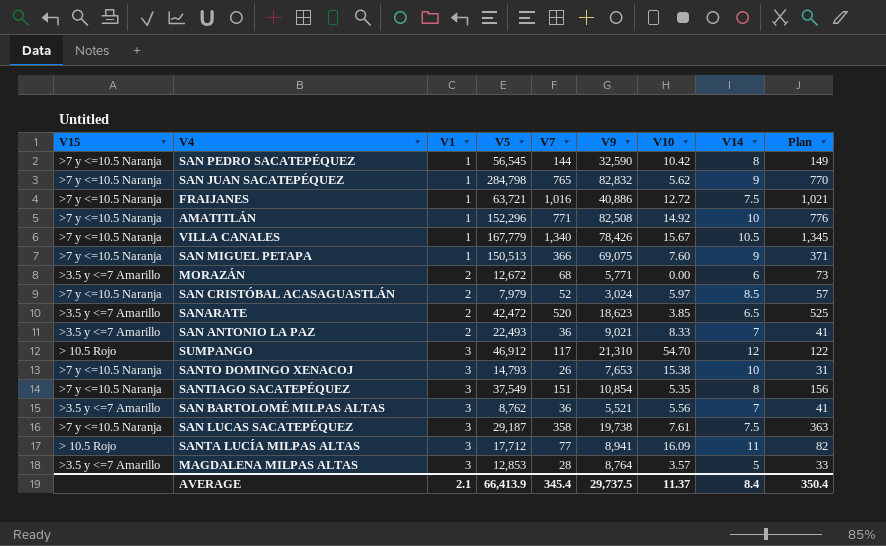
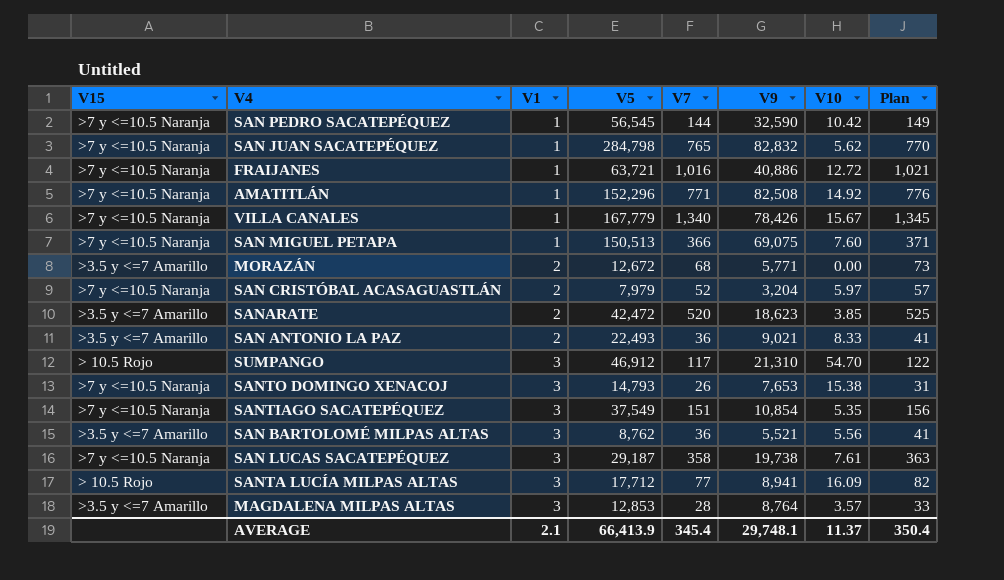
column V14 | position: 8 -> none
SAN CRISTÓBAL ACASAGUASTLÁN | V9: 3,024 -> 3,204
AVERAGE | V9: 29,737.5 -> 29,748.1

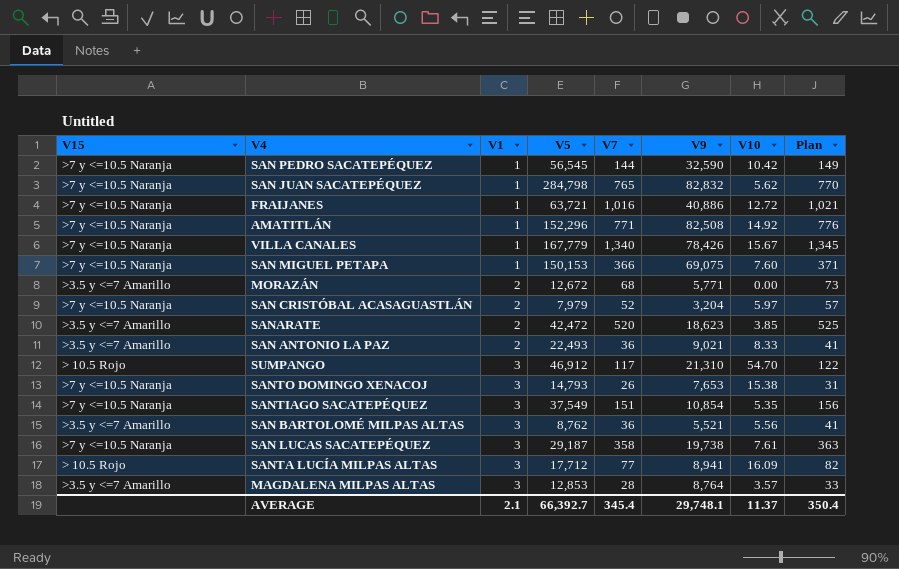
SAN MIGUEL PETAPA | V5: 150,513 -> 150,153
AVERAGE | V5: 66,413.9 -> 66,392.7

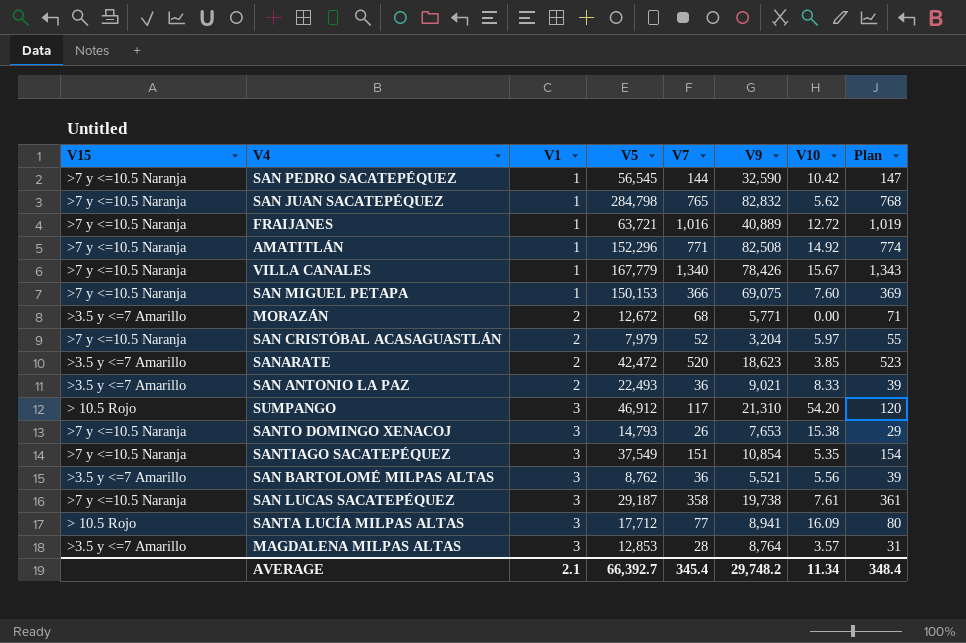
column Plan | formula: [V7] + 5 -> [V7] + 3
FRAIJANES | V9: 40,886 -> 40,889
SUMPANGO | V10: 54.70 -> 54.20
AVERAGE | V9: 29,748.1 -> 29,748.2
AVERAGE | V10: 11.37 -> 11.34
AVERAGE | Plan: 350.4 -> 348.4

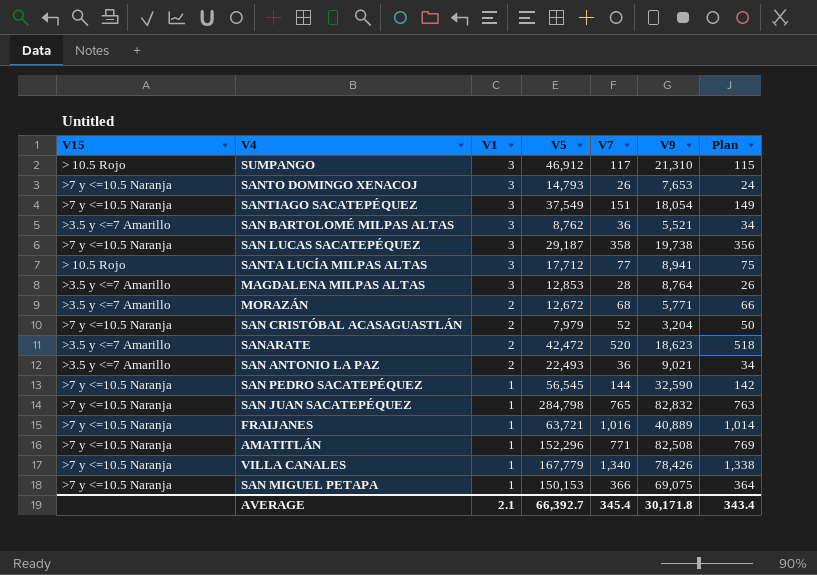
row order: V1 ascending -> V1 descending
column V10 | position: 7 -> none
column Plan | formula: [V7] + 3 -> [V7] - 2
SANTIAGO SACATEPÉQUEZ | V9: 10,854 -> 18,054
AVERAGE | V9: 29,748.2 -> 30,171.8
AVERAGE | Plan: 348.4 -> 343.4

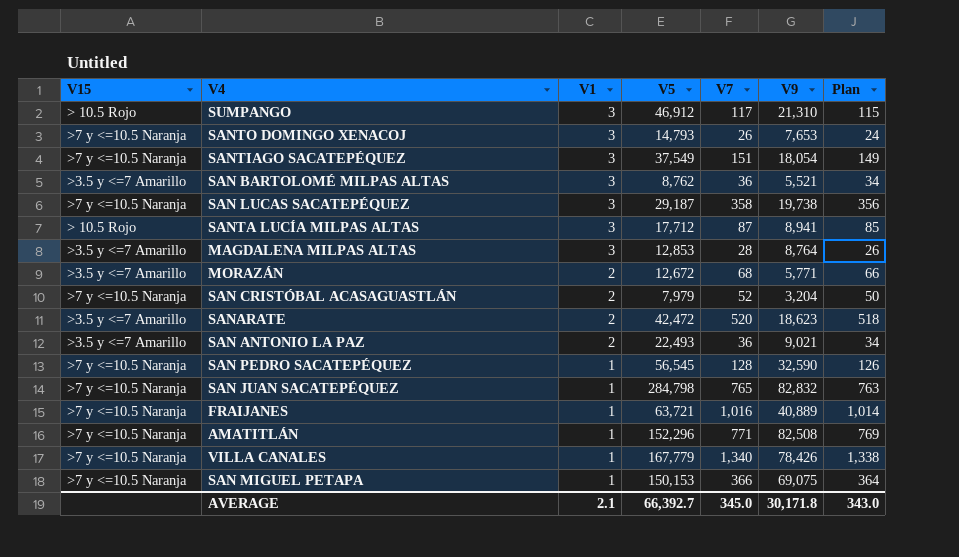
SANTA LUCÍA MILPAS ALTAS | V7: 77 -> 87
SANTA LUCÍA MILPAS ALTAS | Plan: 75 -> 85
SAN PEDRO SACATEPÉQUEZ | V7: 144 -> 128
SAN PEDRO SACATEPÉQUEZ | Plan: 142 -> 126
AVERAGE | V7: 345.4 -> 345.0
AVERAGE | Plan: 343.4 -> 343.0

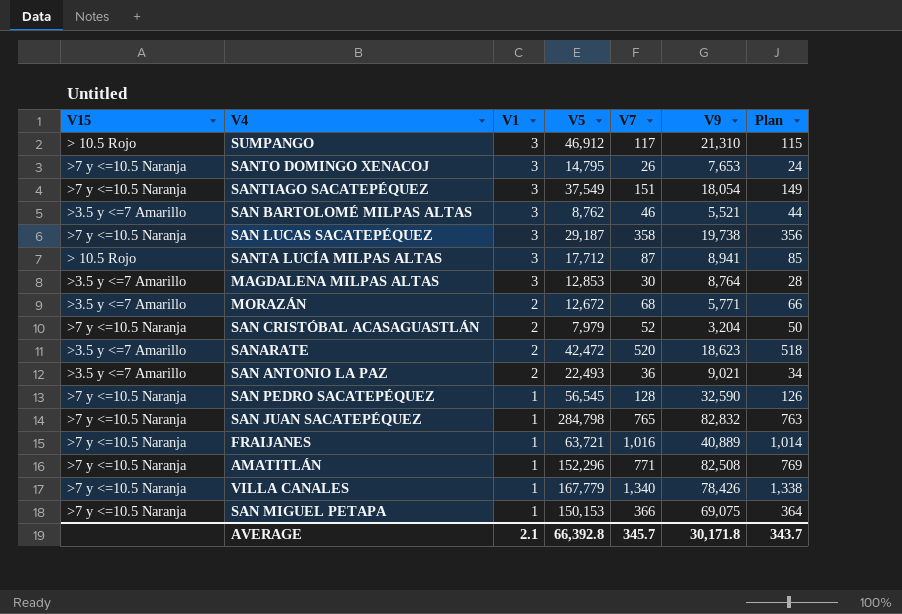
SANTO DOMINGO XENACOJ | V5: 14,793 -> 14,795
SAN BARTOLOMÉ MILPAS ALTAS | V7: 36 -> 46
SAN BARTOLOMÉ MILPAS ALTAS | Plan: 34 -> 44
MAGDALENA MILPAS ALTAS | V7: 28 -> 30
MAGDALENA MILPAS ALTAS | Plan: 26 -> 28
AVERAGE | V5: 66,392.7 -> 66,392.8
AVERAGE | V7: 345.0 -> 345.7
AVERAGE | Plan: 343.0 -> 343.7

